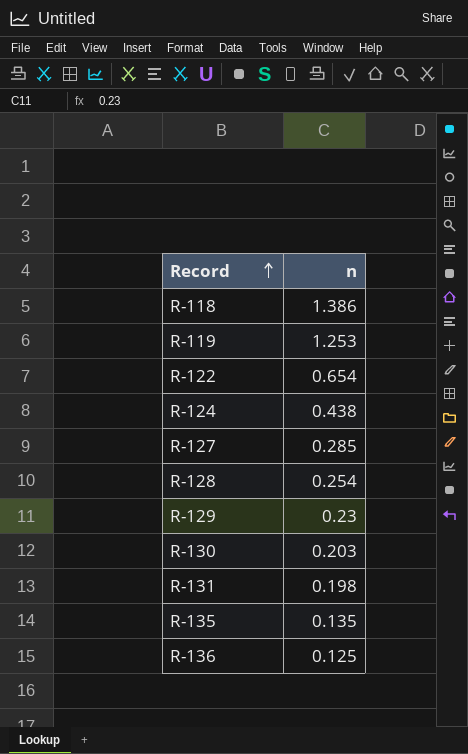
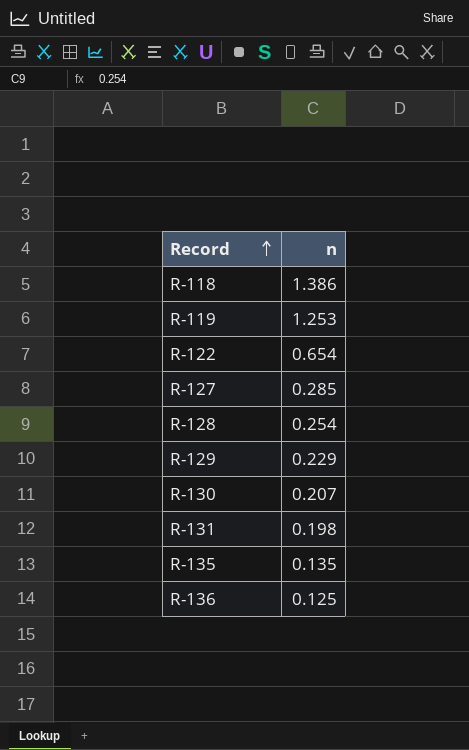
row R-124: 0.438 -> none
R-129 | n: 0.23 -> 0.229
R-130 | n: 0.203 -> 0.207

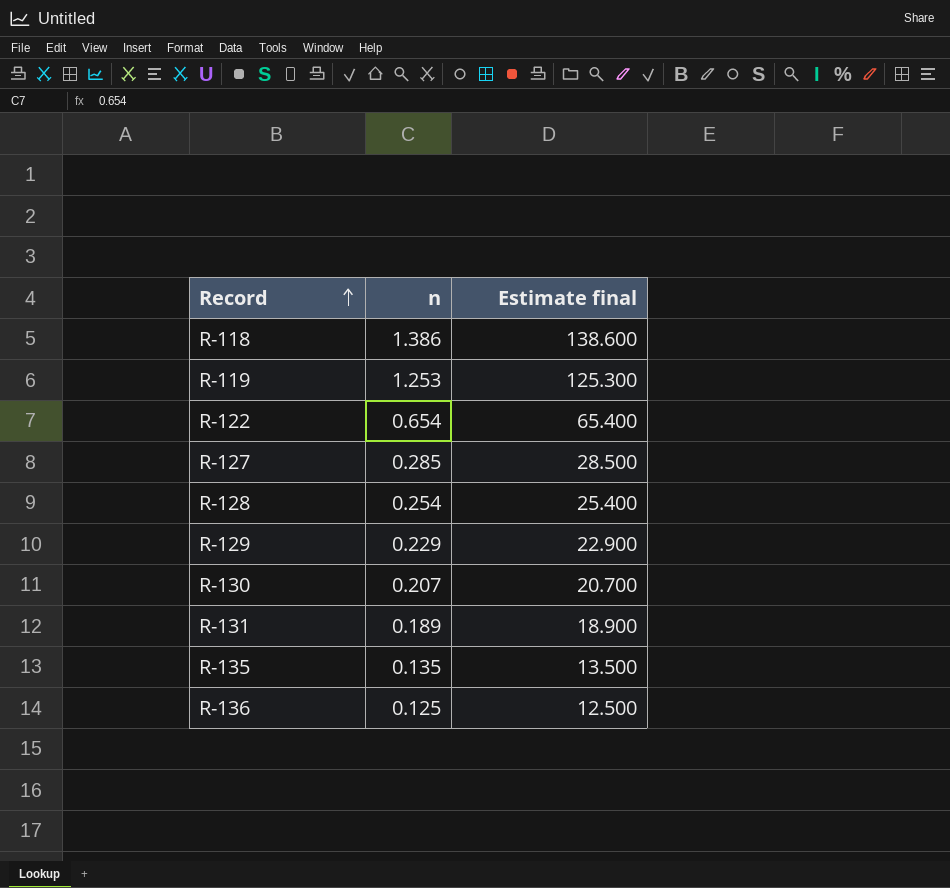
column Estimate final | formula: none -> [n] * 100
R-131 | n: 0.198 -> 0.189

